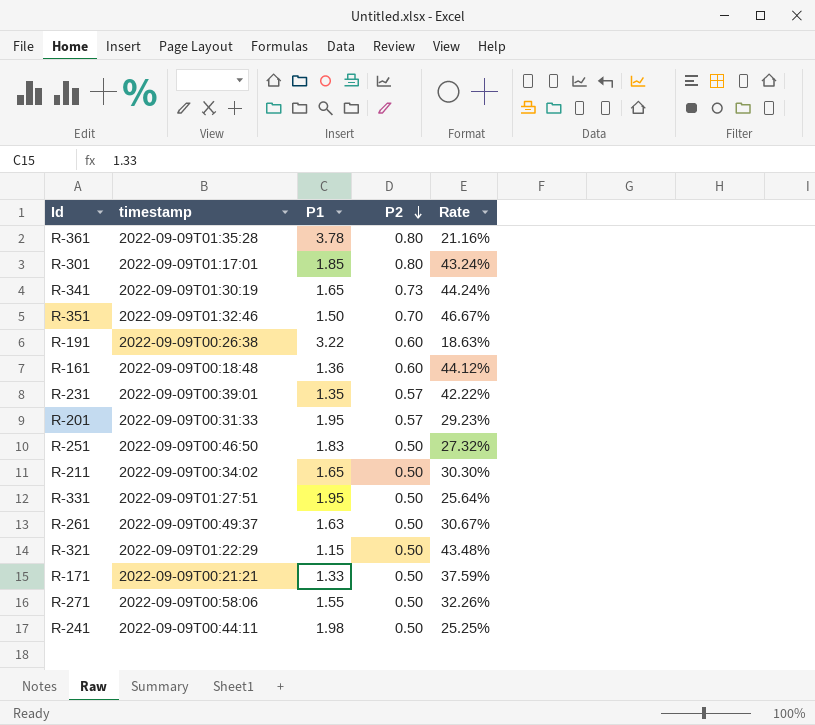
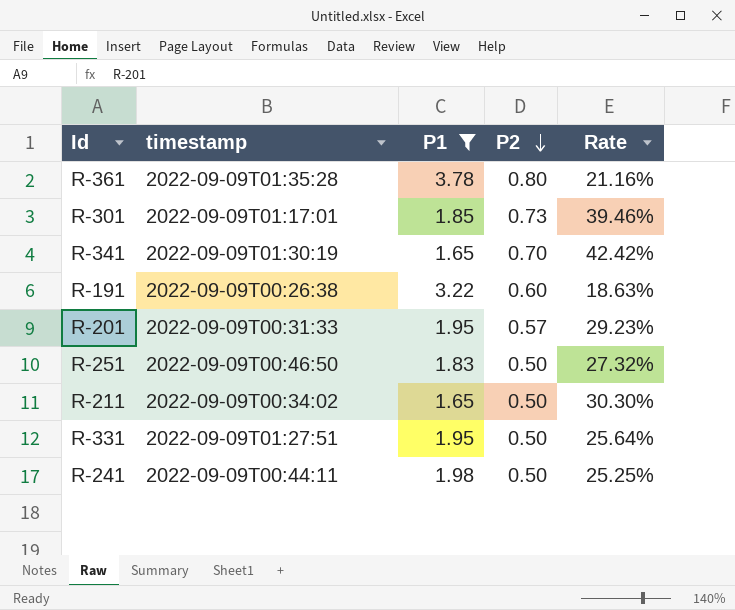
filter: none -> P1 >= 1.65
R-301 | P2: 0.80 -> 0.73
R-301 | Rate: 43.24% -> 39.46%
R-341 | P2: 0.73 -> 0.70
R-341 | Rate: 44.24% -> 42.42%

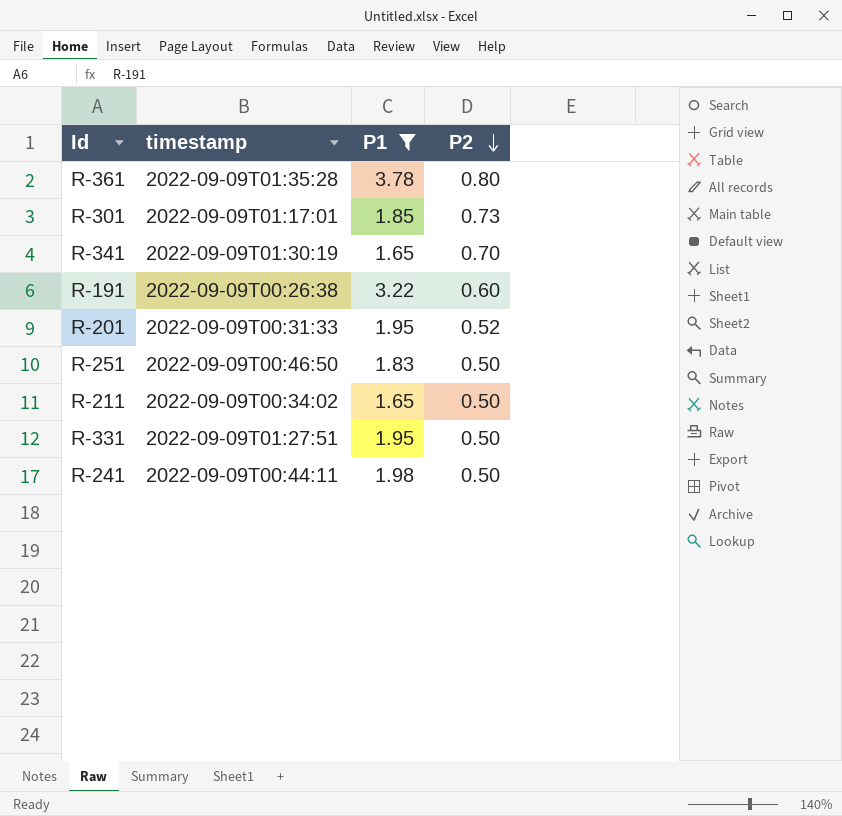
column Rate | formula: [P2] / [P1] -> none
R-201 | P2: 0.57 -> 0.52

